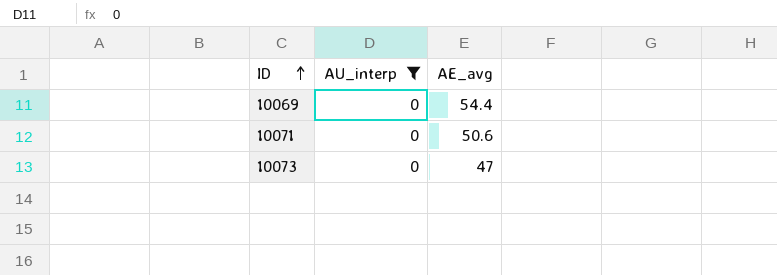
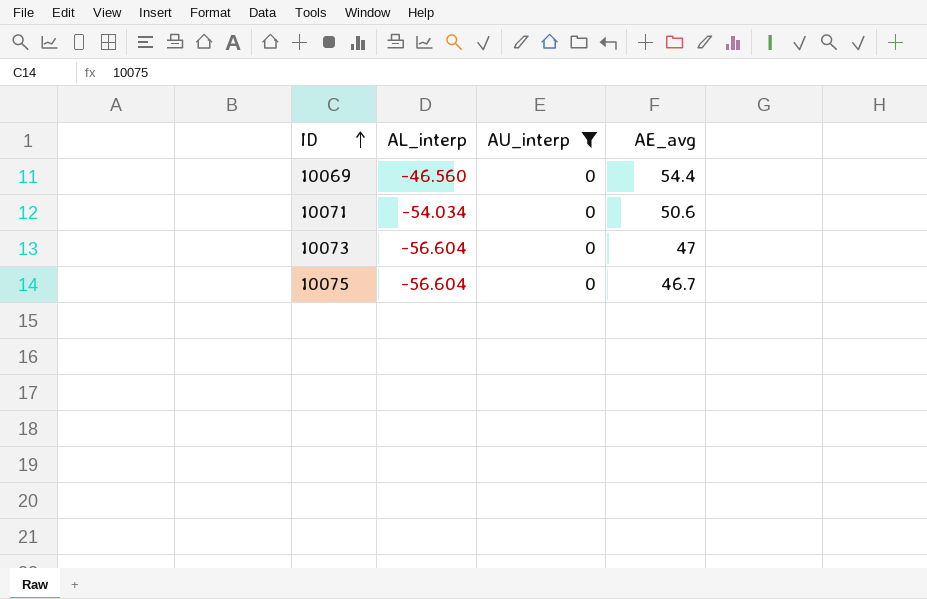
column AL_interp | position: none -> 2
row 10075: none -> -56.604 | 0 | 46.7

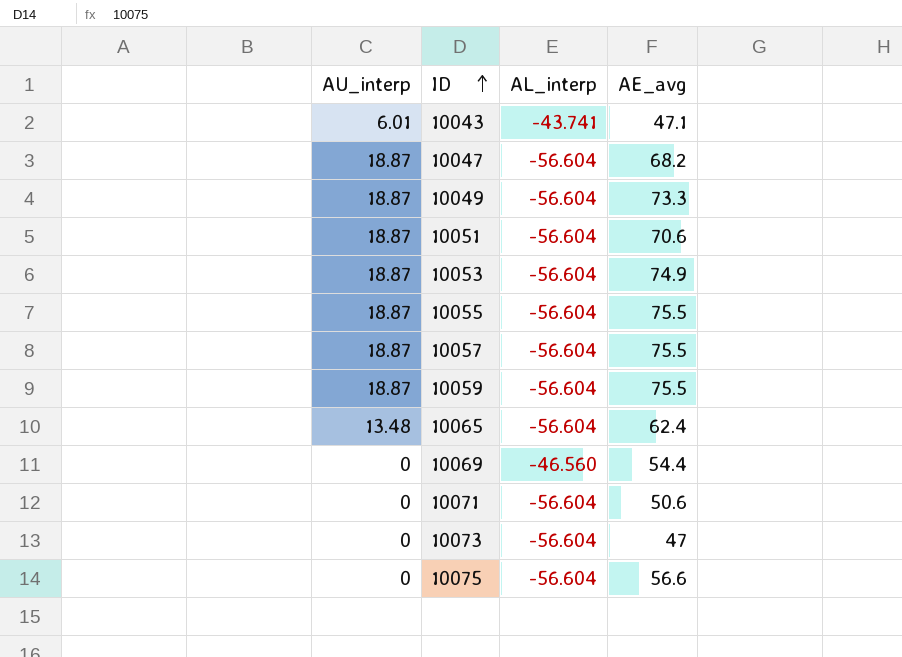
filter: AU_interp = 0 -> none
column AU_interp | position: 3 -> 1
10071 | AL_interp: -54.034 -> -56.604
10075 | AE_avg: 46.7 -> 56.6

